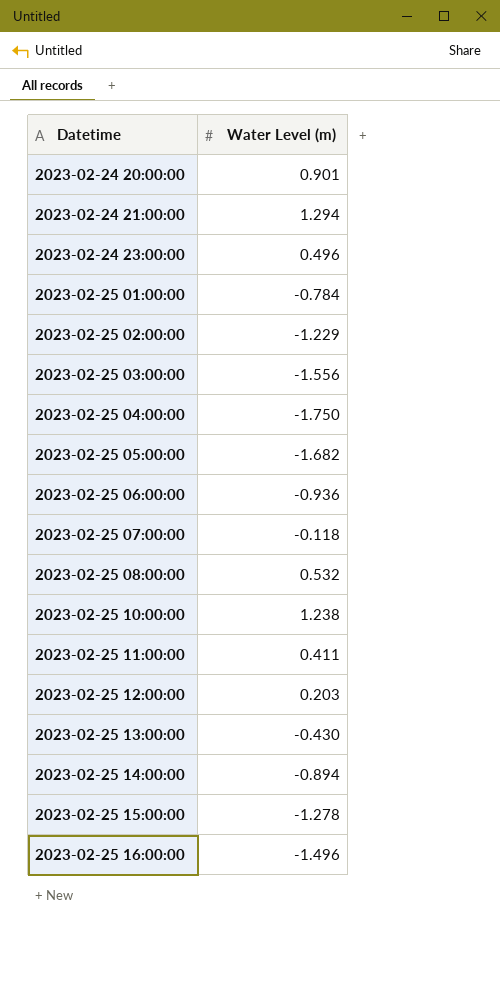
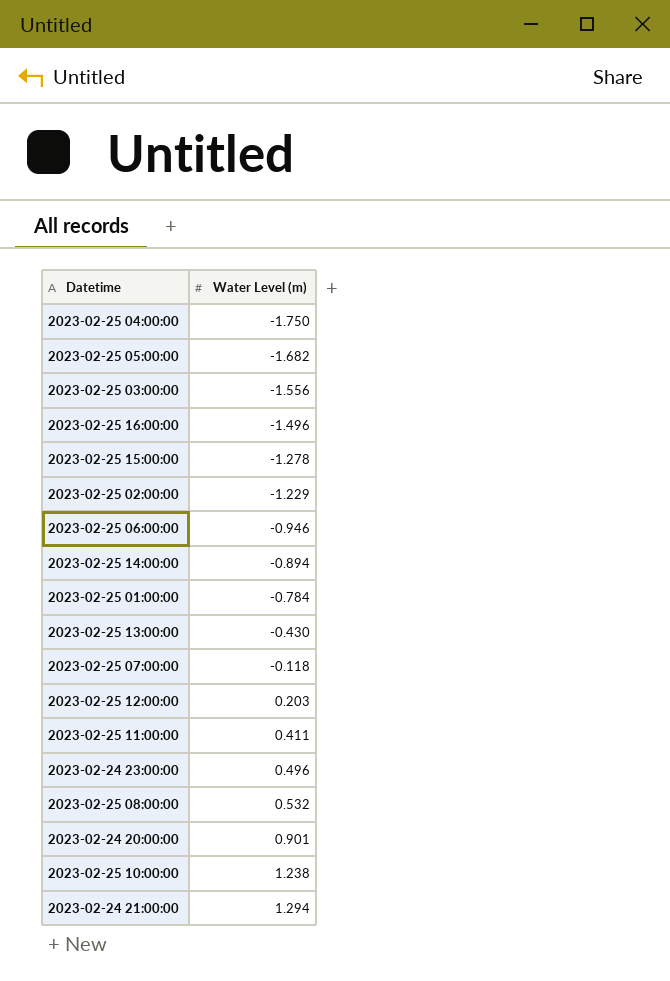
row order: Datetime ascending -> Water Level (m) ascending
2023-02-25 06:00:00 | Water Level (m): -0.936 -> -0.946

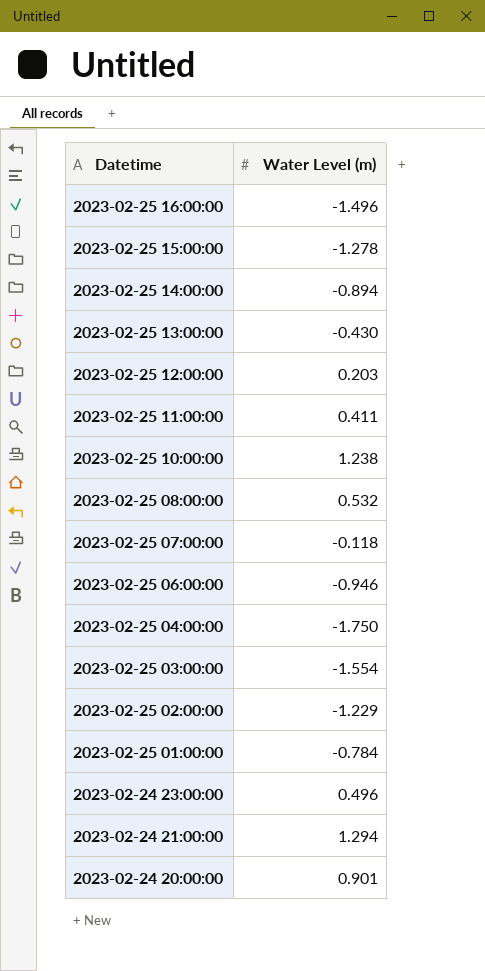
row order: Water Level (m) ascending -> Datetime descending
row 2023-02-25 05:00:00: -1.682 -> none
2023-02-25 03:00:00 | Water Level (m): -1.556 -> -1.554

